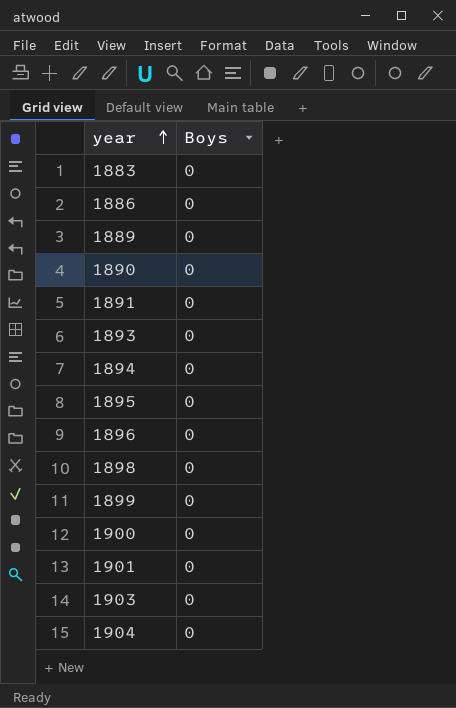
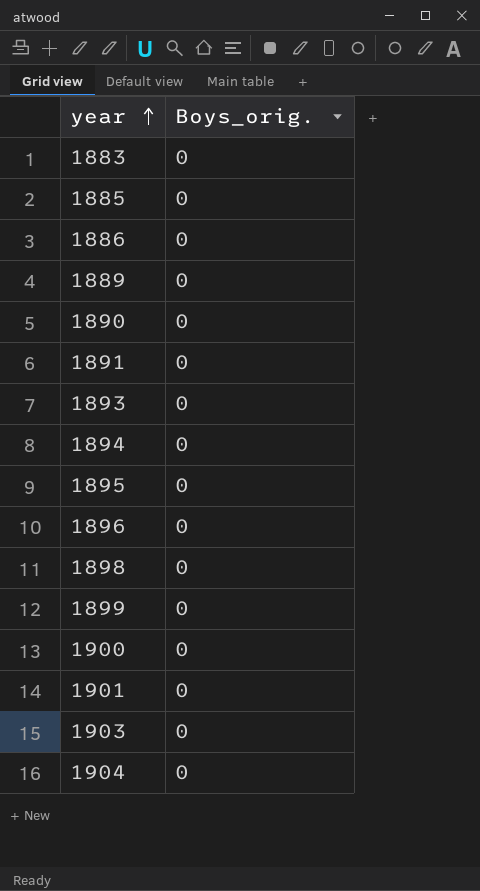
column name: Boys -> Boys_orig.
row 1885: none -> 0

